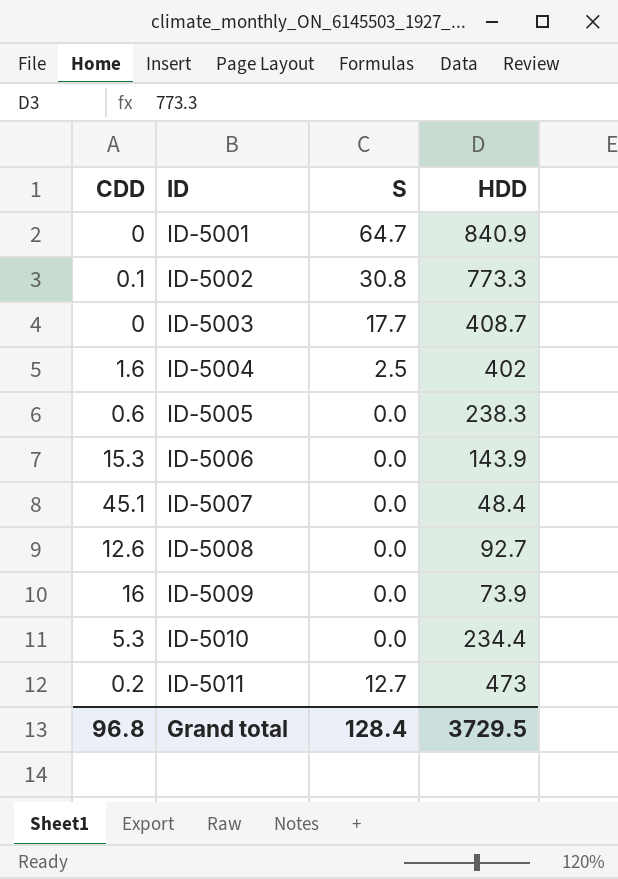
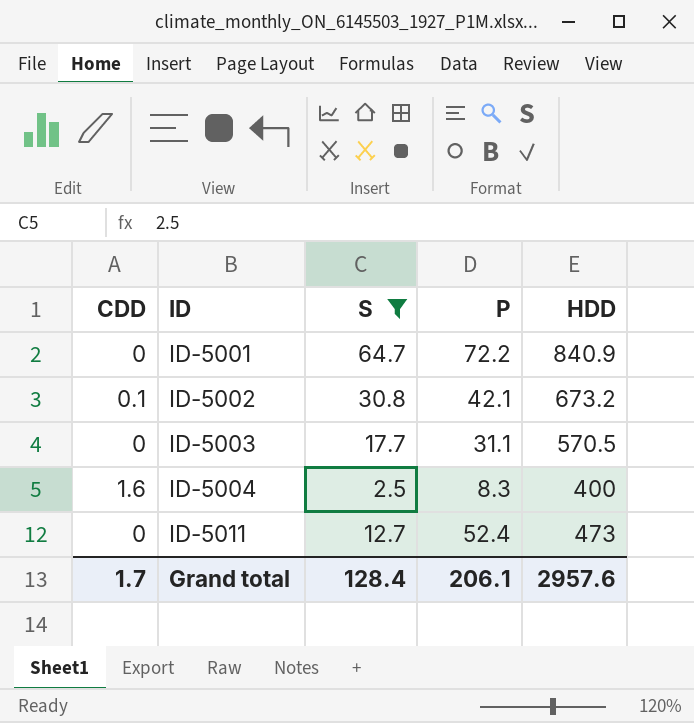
filter: none -> S != 0.0
column P | position: none -> 4
ID-5002 | HDD: 773.3 -> 673.2
ID-5003 | HDD: 408.7 -> 570.5
ID-5004 | HDD: 402 -> 400
ID-5011 | CDD: 0.2 -> 0
Grand total | CDD: 96.8 -> 1.7
Grand total | HDD: 3729.5 -> 2957.6

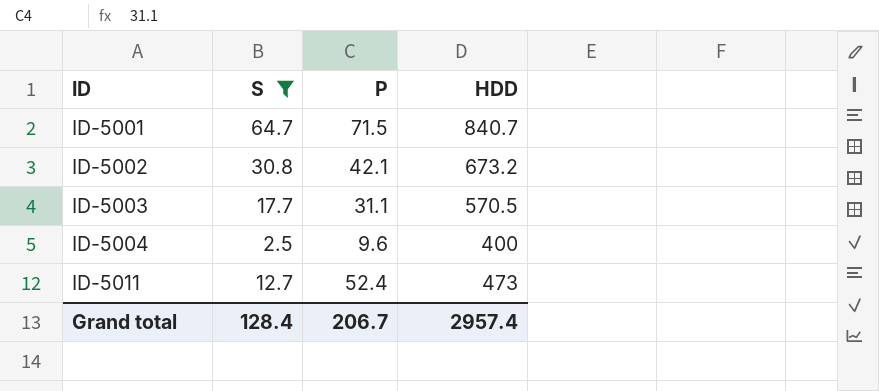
column CDD | position: 1 -> none
ID-5001 | P: 72.2 -> 71.5
ID-5001 | HDD: 840.9 -> 840.7
ID-5004 | P: 8.3 -> 9.6
Grand total | P: 206.1 -> 206.7
Grand total | HDD: 2957.6 -> 2957.4

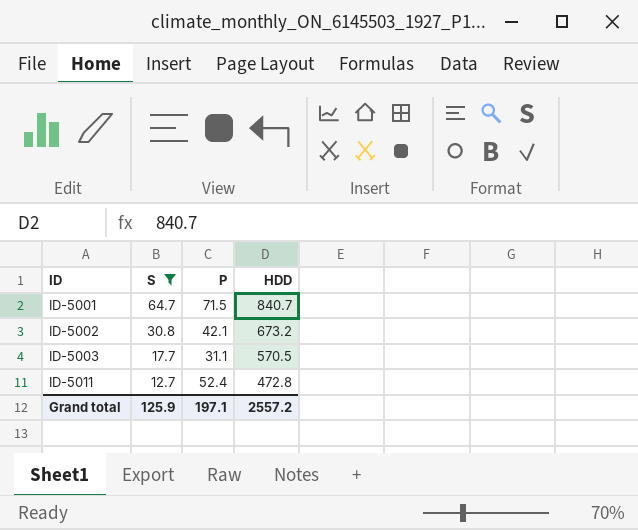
row ID-5004: 2.5 | 9.6 | 400 -> none
ID-5011 | HDD: 473 -> 472.8
Grand total | S: 128.4 -> 125.9
Grand total | P: 206.7 -> 197.1
Grand total | HDD: 2957.4 -> 2557.2

